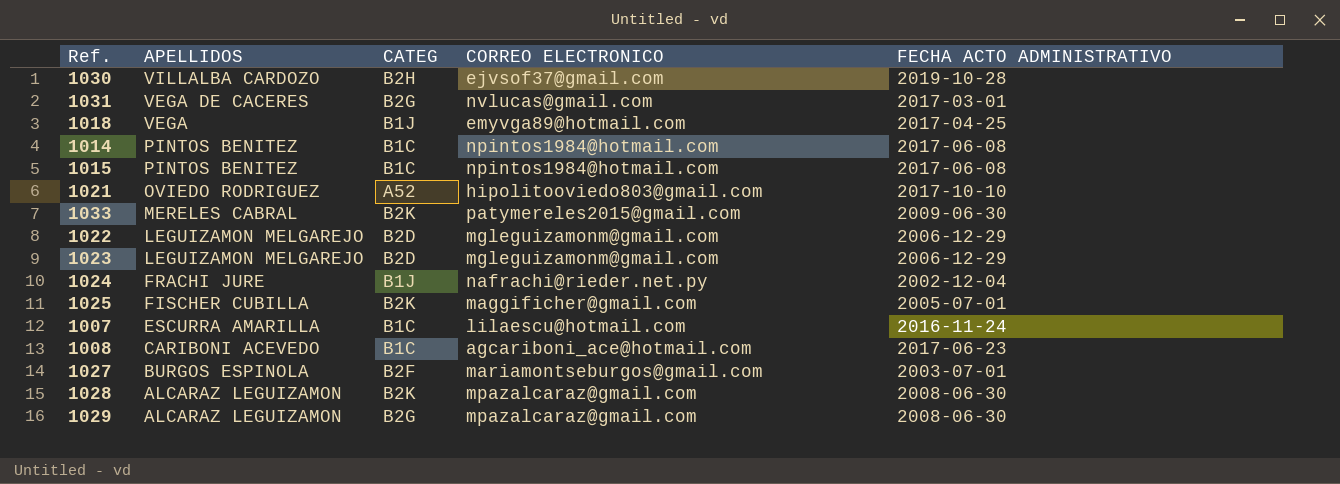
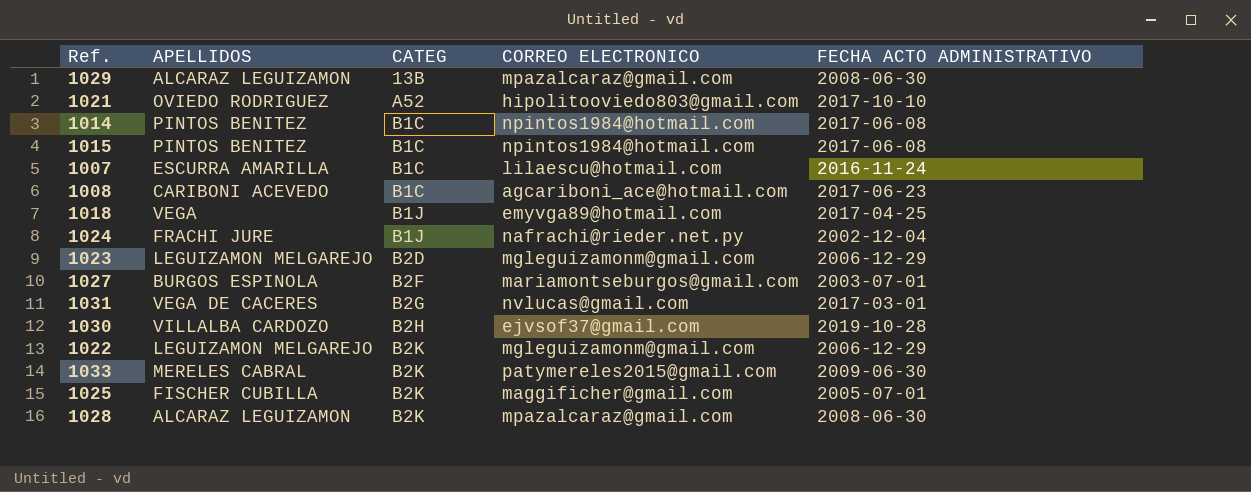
row order: APELLIDOS descending -> CATEG ascending
1029 | CATEG: B2G -> 13B
1022 | CATEG: B2D -> B2K

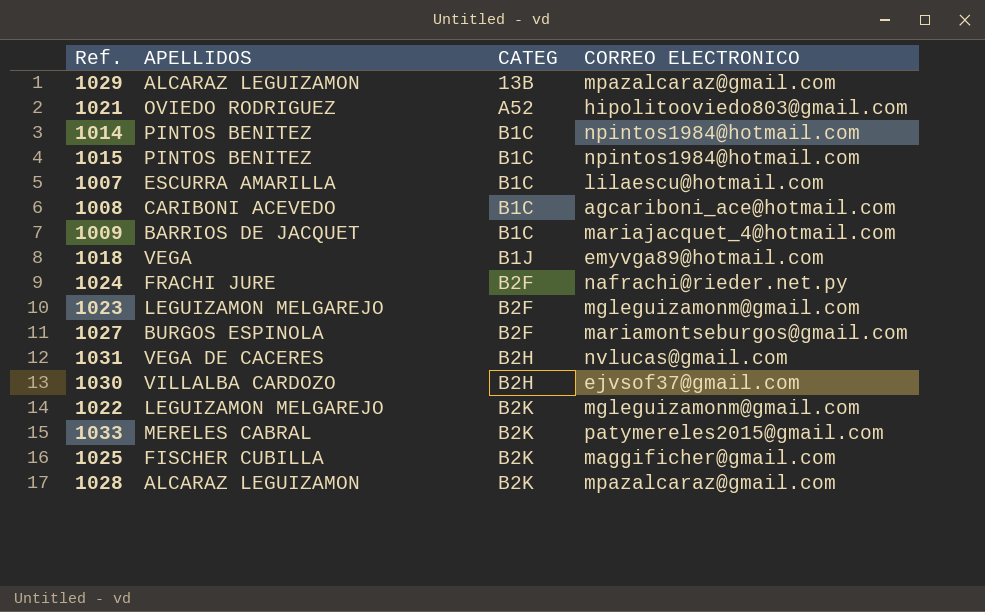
column FECHA ACTO ADMINISTRATIVO | position: 5 -> none
row 1009: none -> BARRIOS DE JACQUET | B1C | mariajacquet_4@hotmail.com
1024 | CATEG: B1J -> B2F
1023 | CATEG: B2D -> B2F
1031 | CATEG: B2G -> B2H

